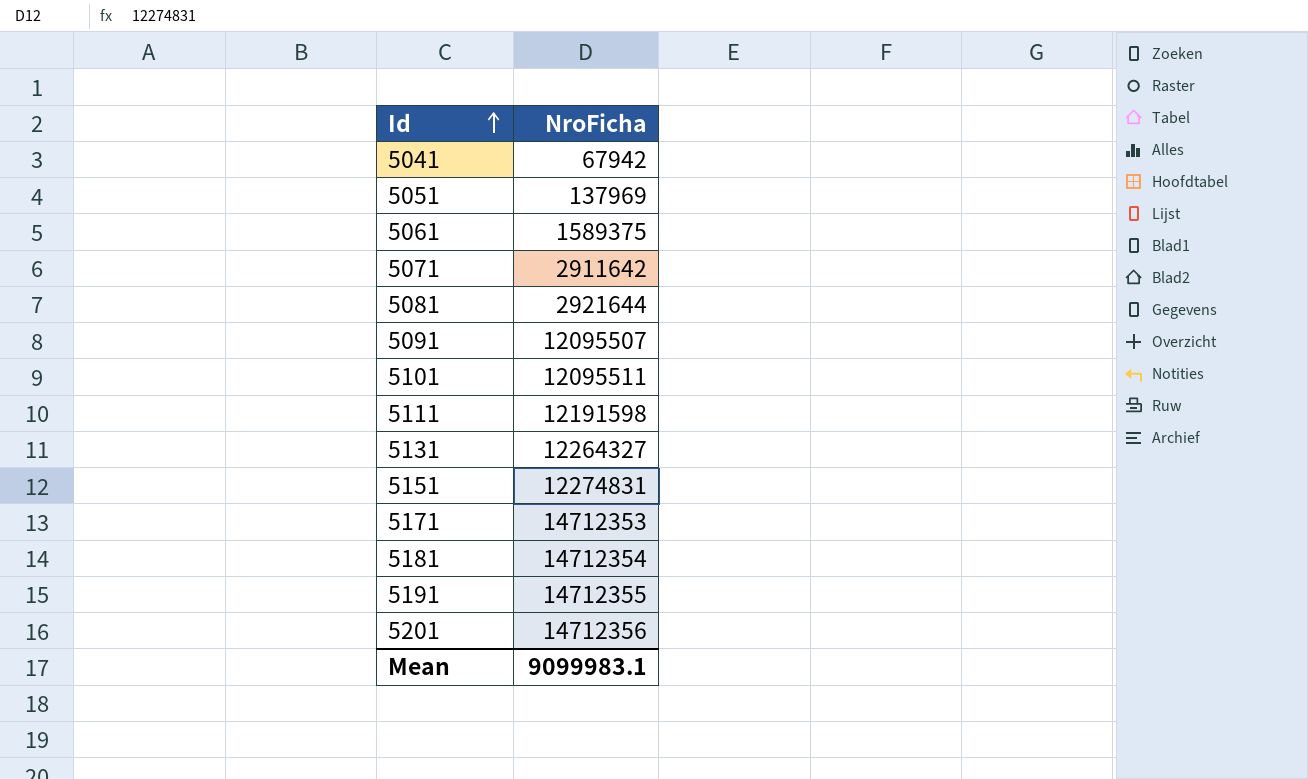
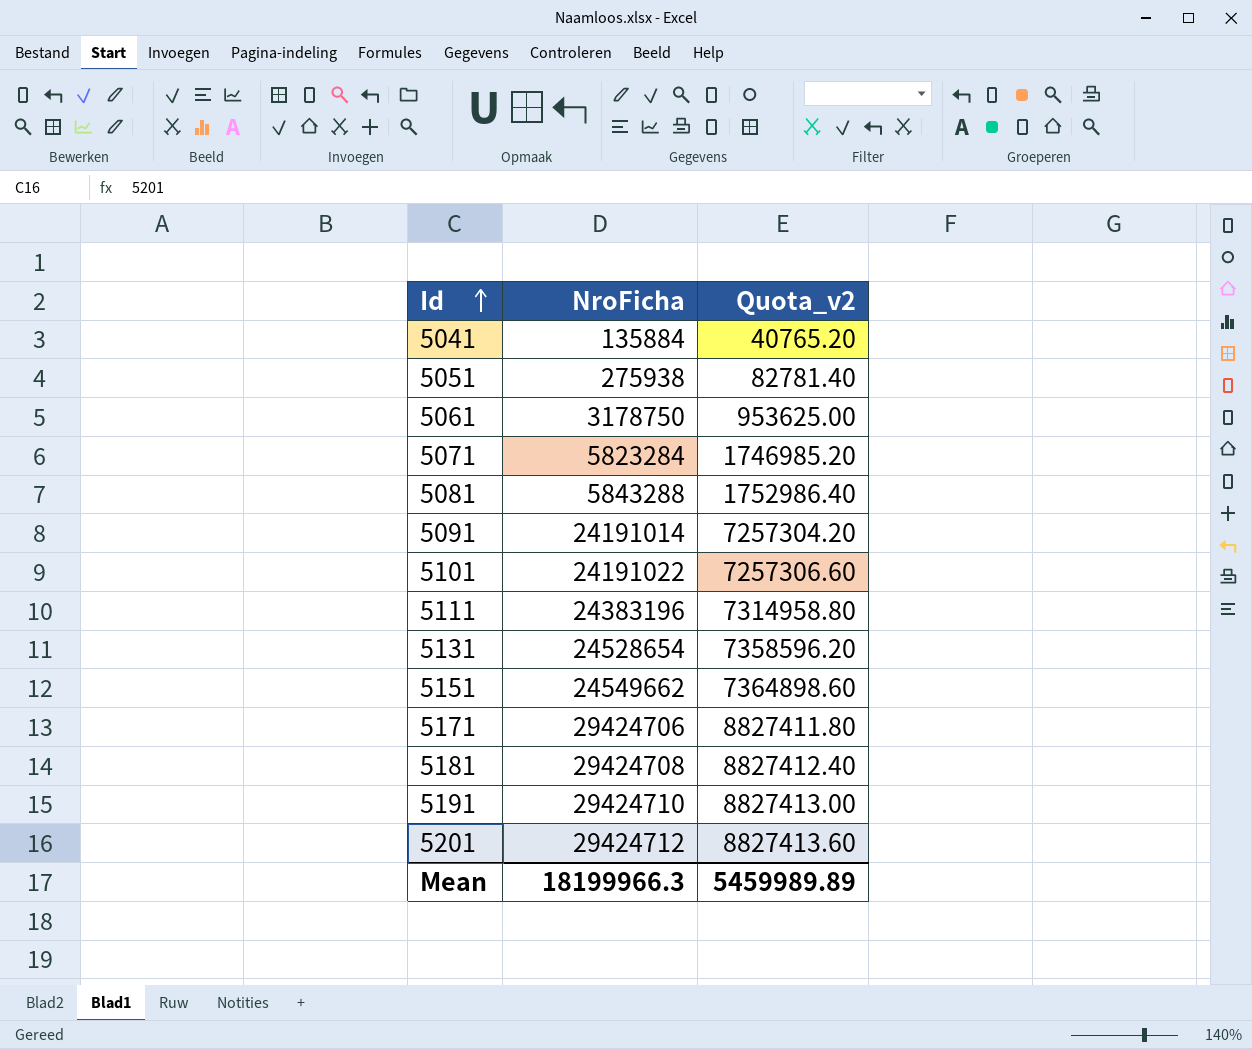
column Quota_v2 | formula: none -> [NroFicha] * 0.3
5041 | NroFicha: 67942 -> 135884
5051 | NroFicha: 137969 -> 275938
5061 | NroFicha: 1589375 -> 3178750
5071 | NroFicha: 2911642 -> 5823284
5081 | NroFicha: 2921644 -> 5843288
5091 | NroFicha: 12095507 -> 24191014
5101 | NroFicha: 12095511 -> 24191022
5111 | NroFicha: 12191598 -> 24383196
5131 | NroFicha: 12264327 -> 24528654
5151 | NroFicha: 12274831 -> 24549662
5171 | NroFicha: 14712353 -> 29424706
5181 | NroFicha: 14712354 -> 29424708
5191 | NroFicha: 14712355 -> 29424710
5201 | NroFicha: 14712356 -> 29424712
Mean | NroFicha: 9099983.1 -> 18199966.3

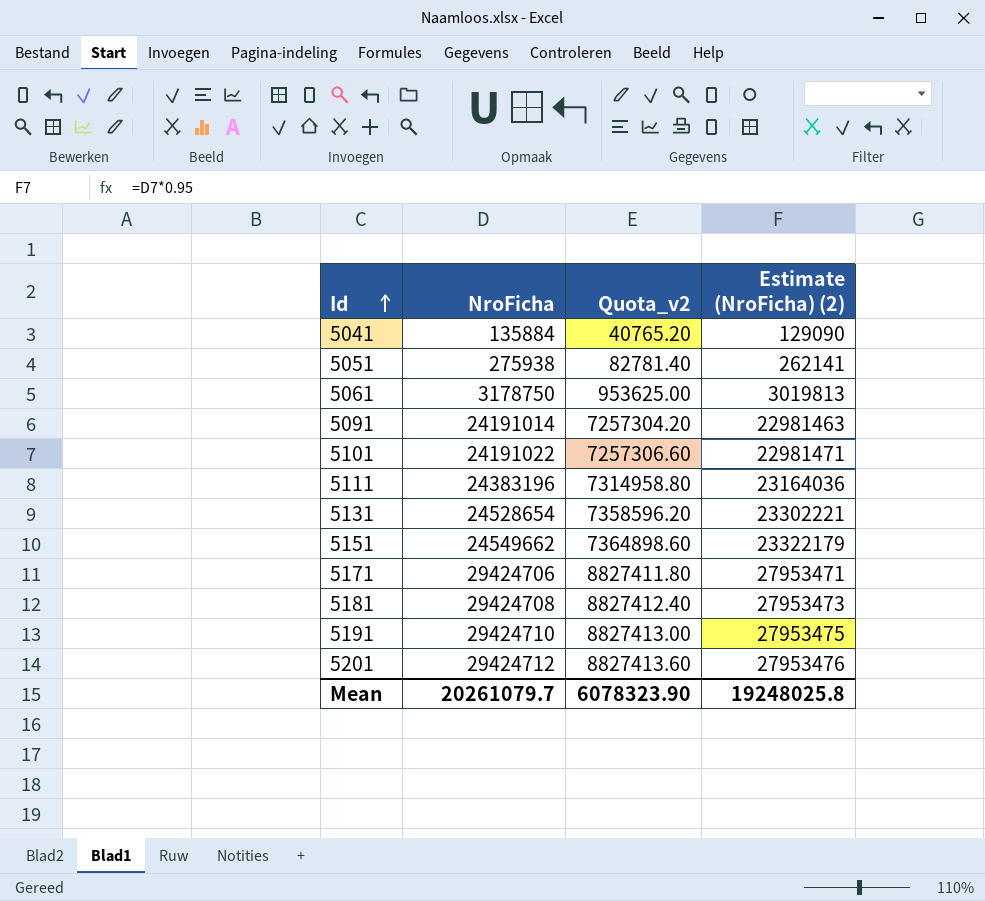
column Estimate (NroFicha) (2) | formula: none -> [NroFicha] * 0.95
row 5071: 5823284 | 1746985.20 -> none
row 5081: 5843288 | 1752986.40 -> none
Mean | NroFicha: 18199966.3 -> 20261079.7
Mean | Quota_v2: 5459989.89 -> 6078323.90

